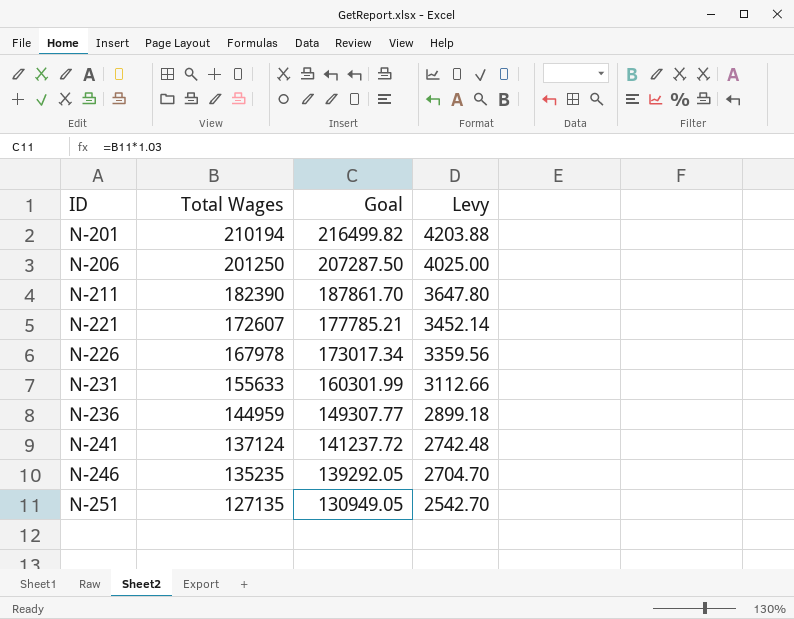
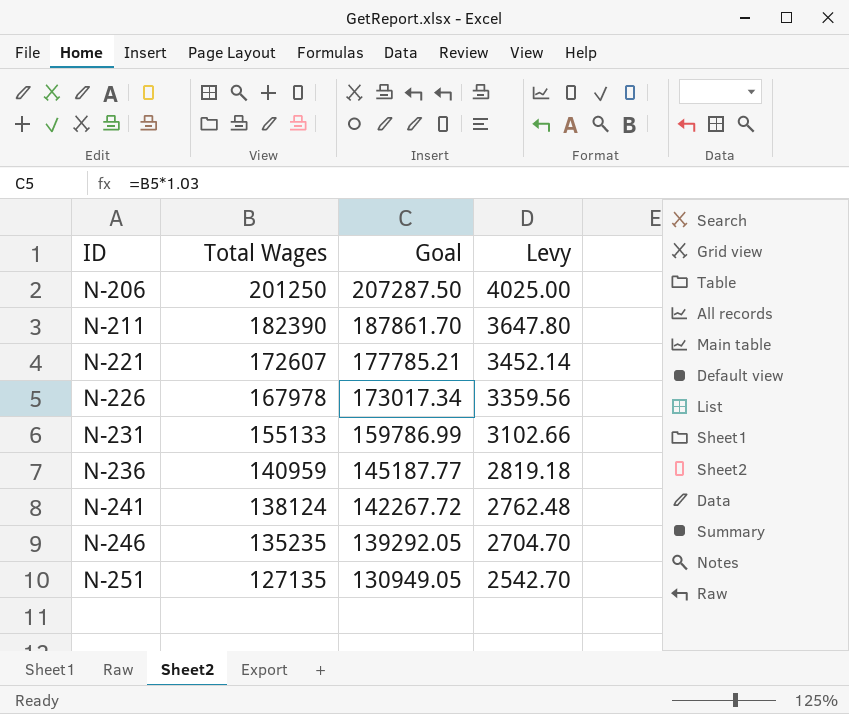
row N-201: 210194 | 216499.82 | 4203.88 -> none
N-231 | Total Wages: 155633 -> 155133
N-231 | Goal: 160301.99 -> 159786.99
N-231 | Levy: 3112.66 -> 3102.66
N-236 | Total Wages: 144959 -> 140959
N-236 | Goal: 149307.77 -> 145187.77
N-236 | Levy: 2899.18 -> 2819.18
N-241 | Total Wages: 137124 -> 138124
N-241 | Goal: 141237.72 -> 142267.72
N-241 | Levy: 2742.48 -> 2762.48

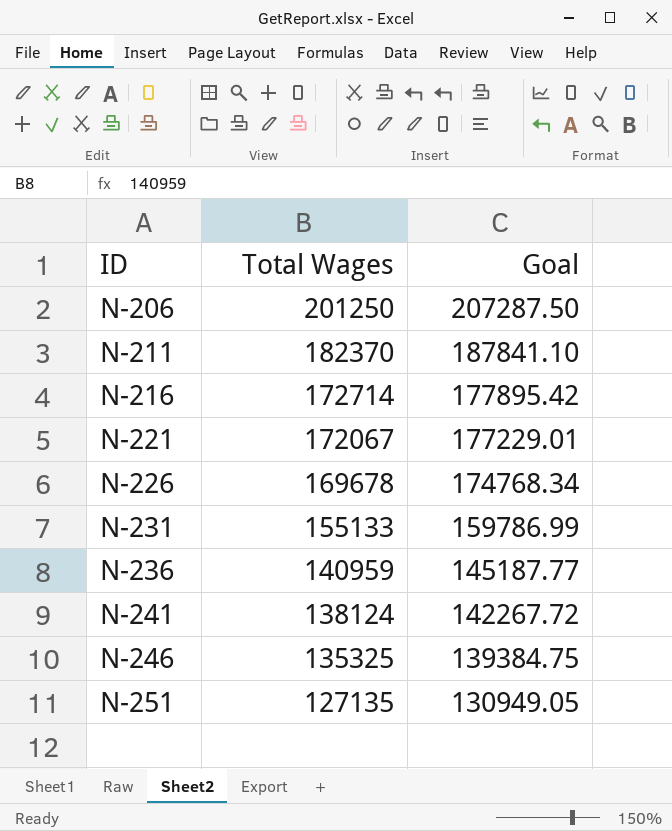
column Levy | formula: [Total Wages] * 0.02 -> none
N-211 | Total Wages: 182390 -> 182370
N-211 | Goal: 187861.70 -> 187841.10
row N-216: none -> 172714 | 177895.42
N-221 | Total Wages: 172607 -> 172067
N-221 | Goal: 177785.21 -> 177229.01
N-226 | Total Wages: 167978 -> 169678
N-226 | Goal: 173017.34 -> 174768.34
N-246 | Total Wages: 135235 -> 135325
N-246 | Goal: 139292.05 -> 139384.75

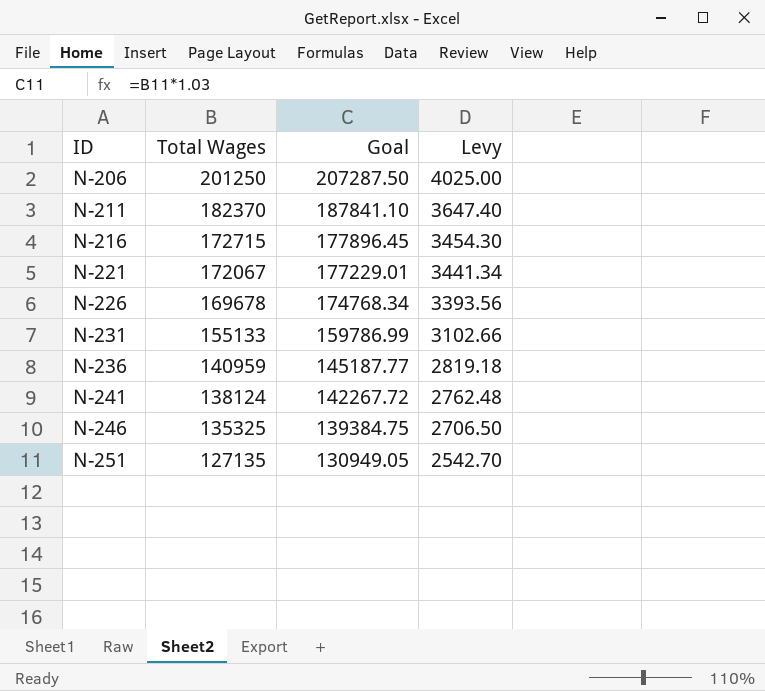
column Levy | formula: none -> [Total Wages] * 0.02
N-216 | Total Wages: 172714 -> 172715
N-216 | Goal: 177895.42 -> 177896.45

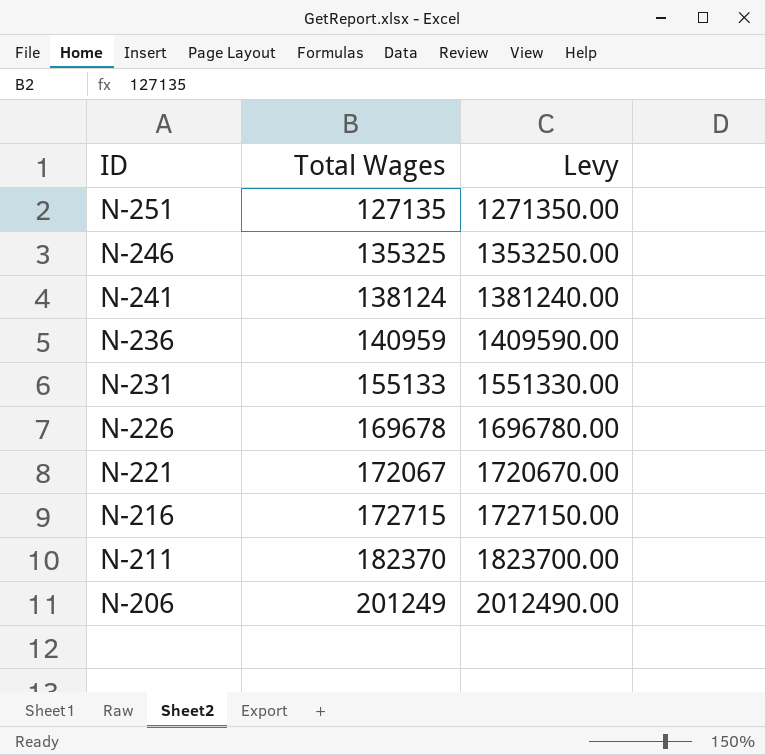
row order: ID ascending -> ID descending
column Goal | formula: [Total Wages] * 1.03 -> none
column Levy | formula: [Total Wages] * 0.02 -> [Total Wages] * 10
N-206 | Total Wages: 201250 -> 201249

